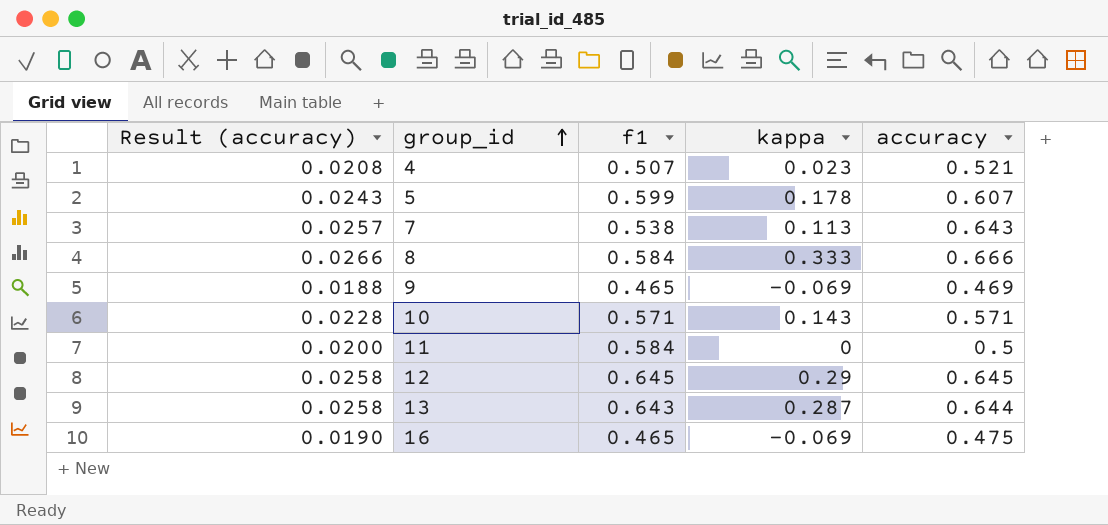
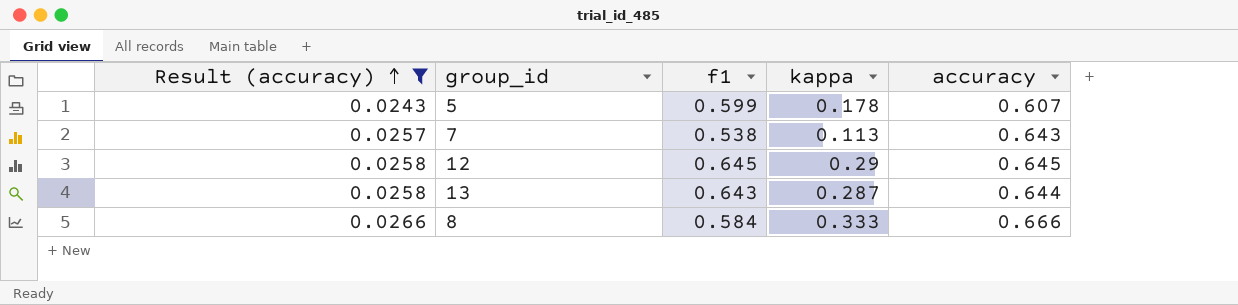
filter: none -> Result (accuracy) >= 0.0243
row order: group_id ascending -> Result (accuracy) ascending

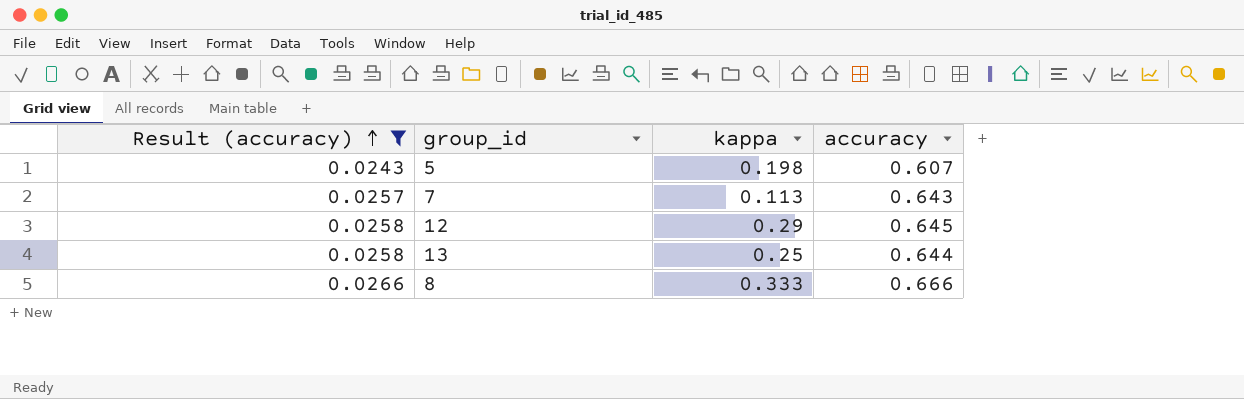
column f1 | position: 3 -> none
5 | kappa: 0.178 -> 0.198
13 | kappa: 0.287 -> 0.25

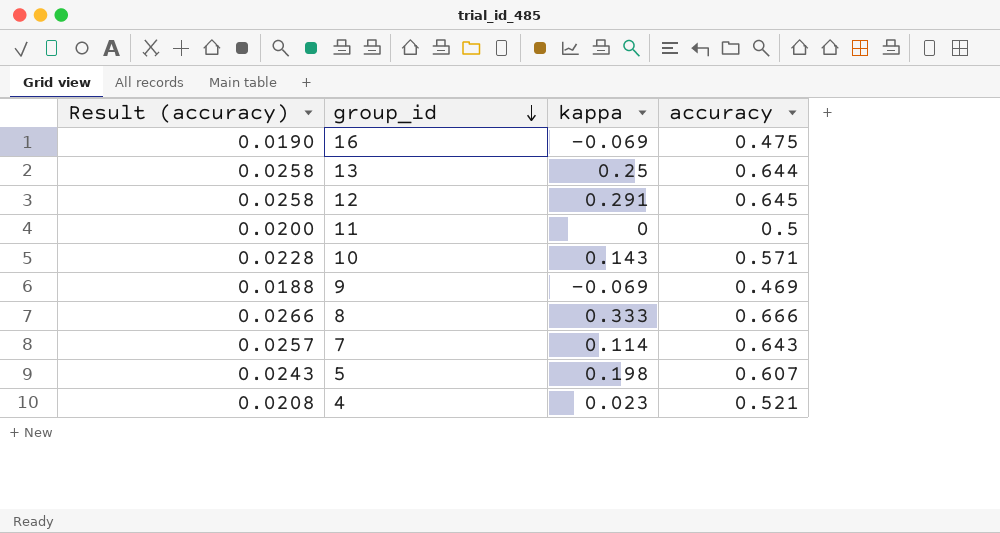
filter: Result (accuracy) >= 0.0243 -> none
row order: Result (accuracy) ascending -> group_id descending
12 | kappa: 0.29 -> 0.291
7 | kappa: 0.113 -> 0.114

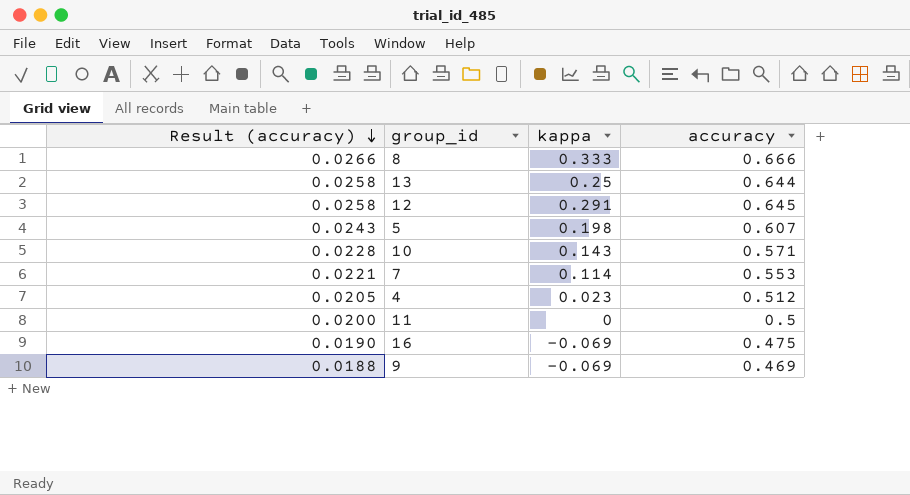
row order: group_id descending -> Result (accuracy) descending
7 | Result (accuracy): 0.0257 -> 0.0221
7 | accuracy: 0.643 -> 0.553
4 | Result (accuracy): 0.0208 -> 0.0205
4 | accuracy: 0.521 -> 0.512

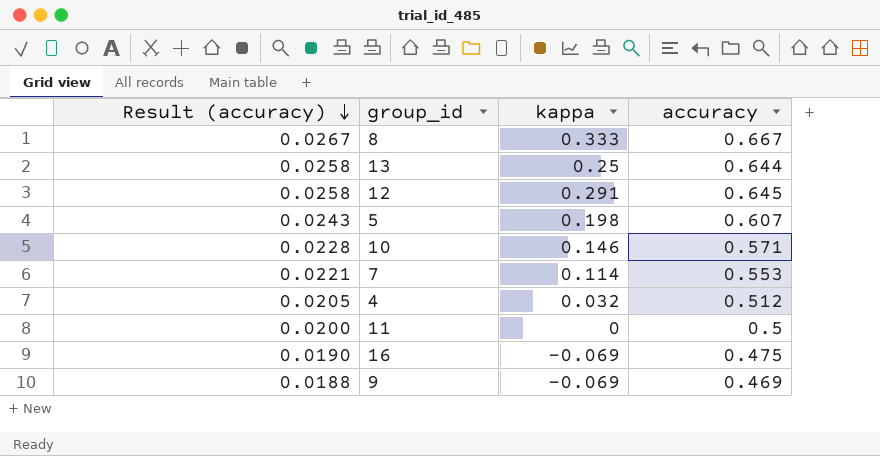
8 | Result (accuracy): 0.0266 -> 0.0267
8 | accuracy: 0.666 -> 0.667
10 | kappa: 0.143 -> 0.146
4 | kappa: 0.023 -> 0.032

